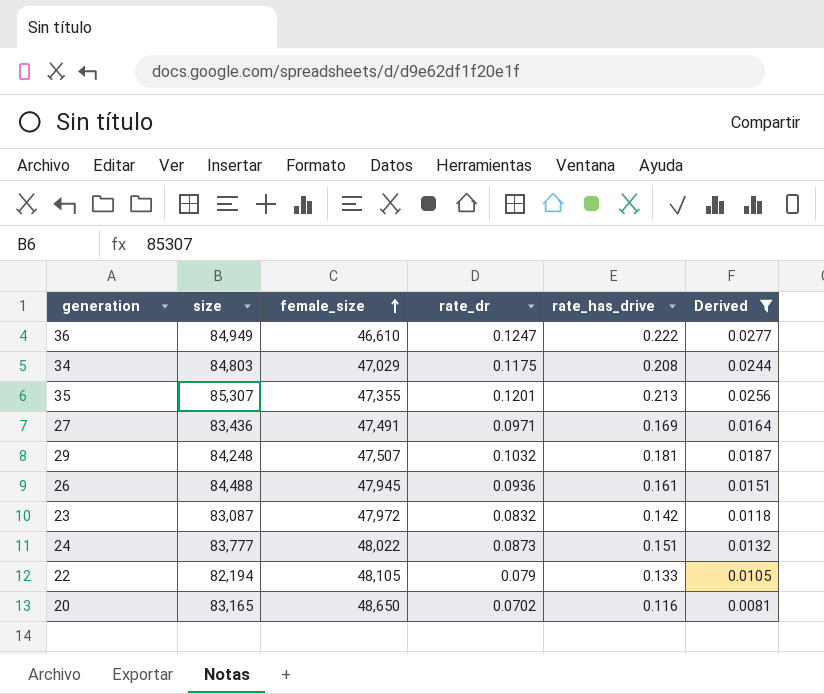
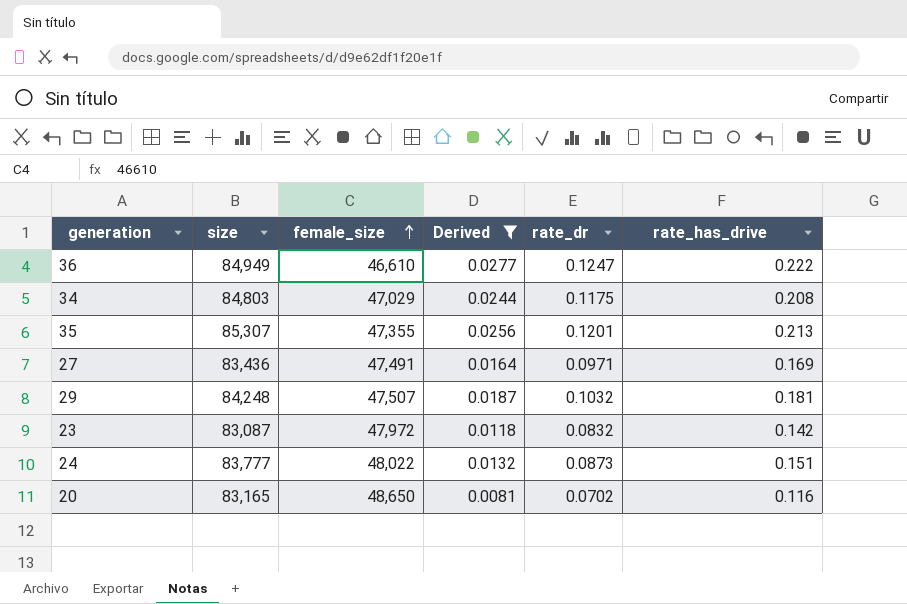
column Derived | position: 6 -> 4
row 26: 84,488 | 47,945 | 0.0936 | 0.161 | 0.0151 -> none
row 22: 82,194 | 48,105 | 0.079 | 0.133 | 0.0105 -> none

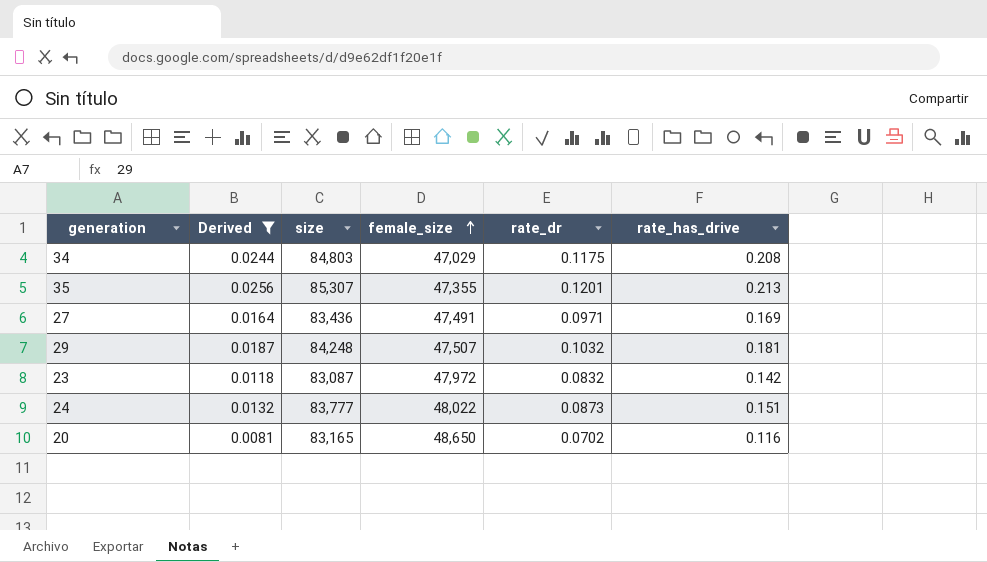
column Derived | position: 4 -> 2
row 36: 84,949 | 46,610 | 0.0277 | 0.1247 | 0.222 -> none

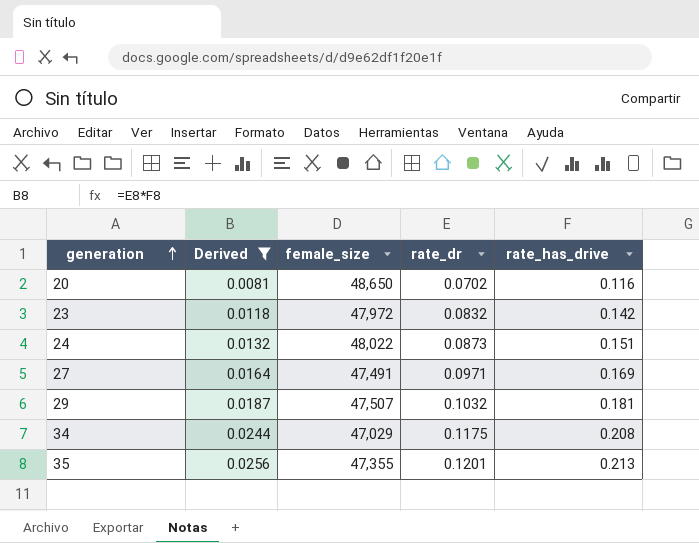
row order: female_size ascending -> generation ascending
column size | position: 3 -> none

